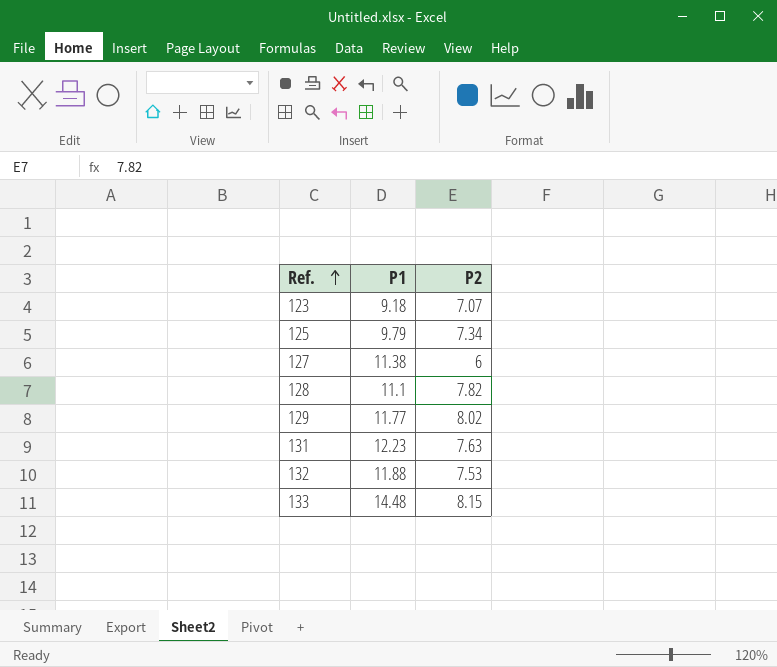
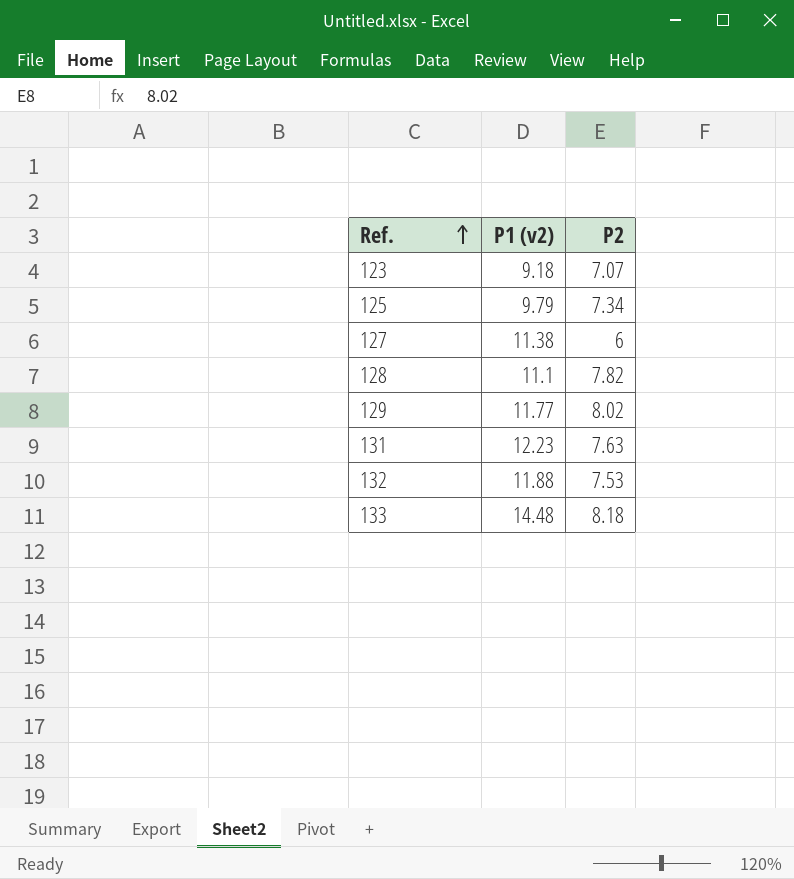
column name: P1 -> P1 (v2)
133 | P2: 8.15 -> 8.18

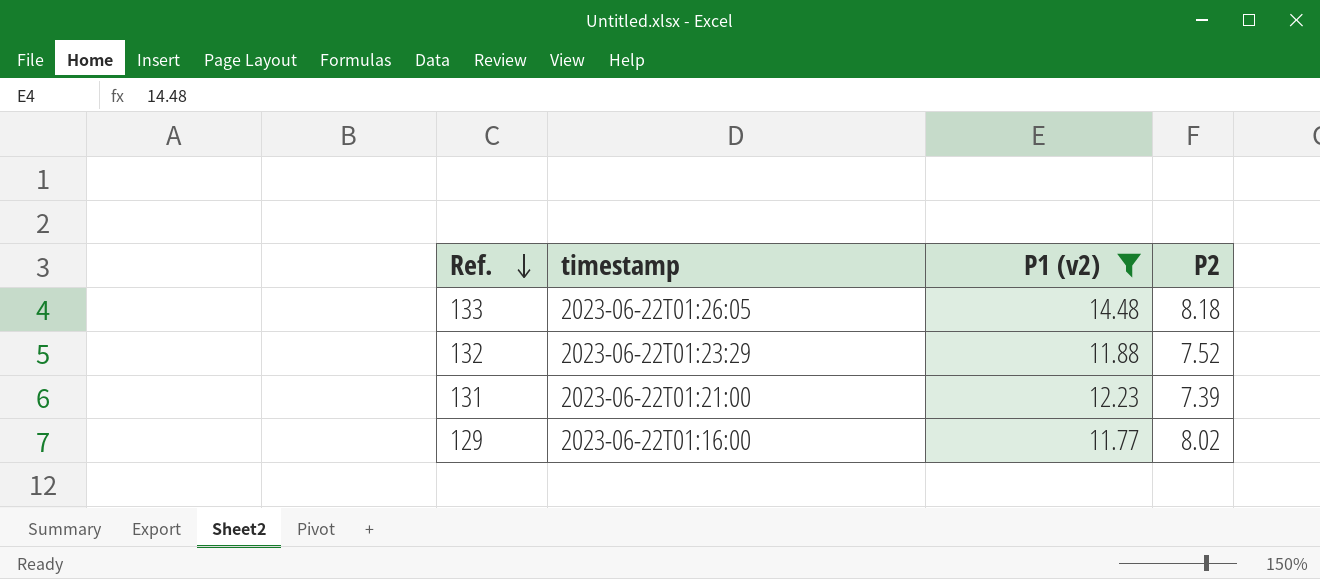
filter: none -> P1 (v2) >= 11.77
row order: Ref. ascending -> Ref. descending
column timestamp | position: none -> 2
132 | P2: 7.53 -> 7.52
131 | P2: 7.63 -> 7.39

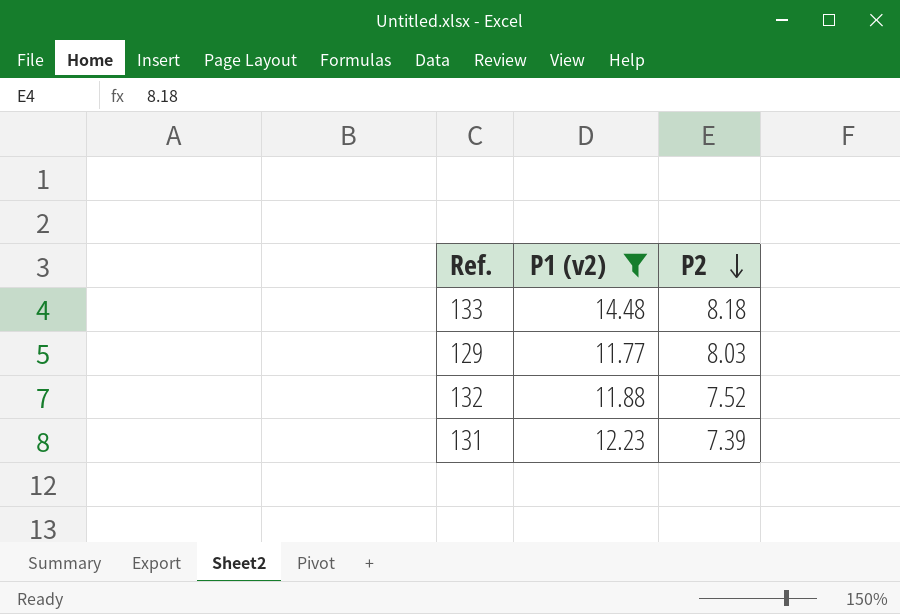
row order: Ref. descending -> P2 descending
column timestamp | position: 2 -> none
129 | P2: 8.02 -> 8.03

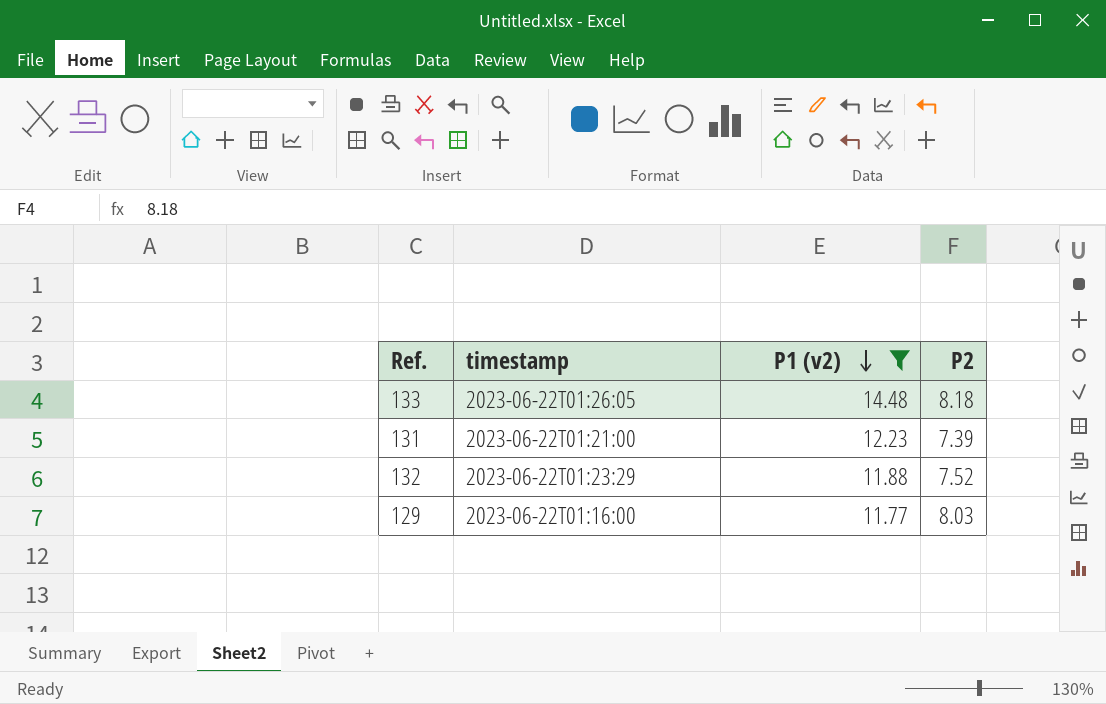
row order: P2 descending -> P1 (v2) descending
column timestamp | position: none -> 2

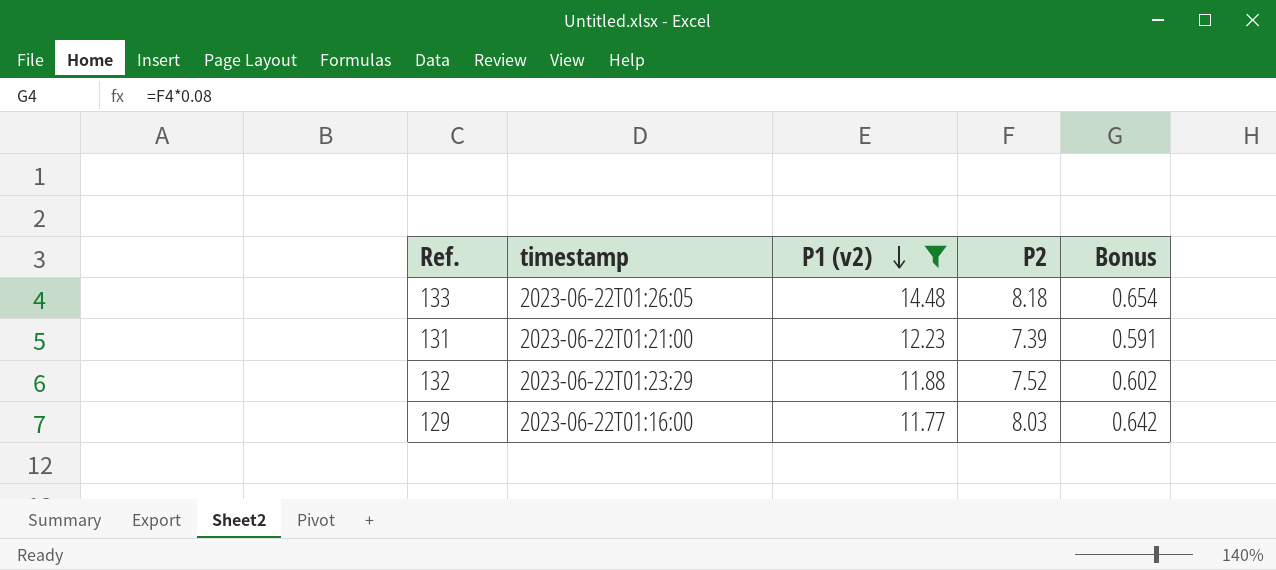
column Bonus | formula: none -> [P2] * 0.08

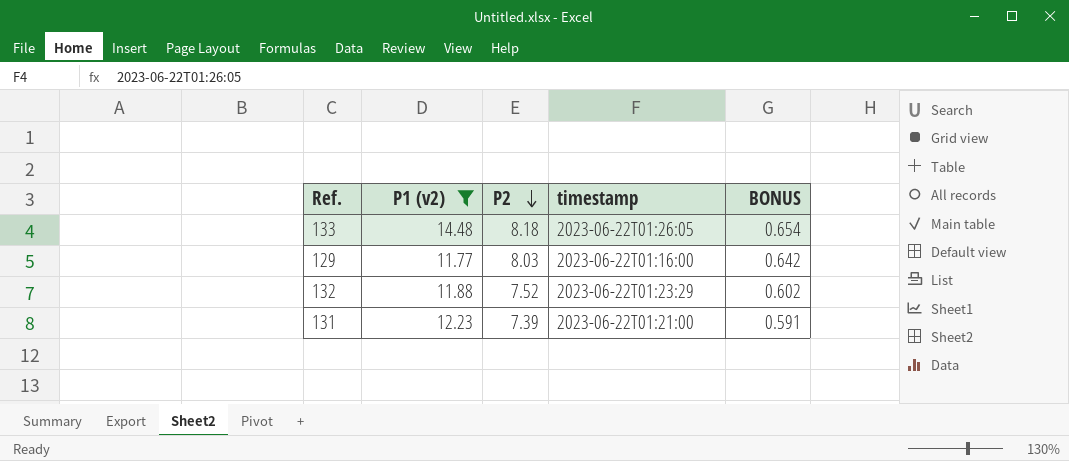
row order: P1 (v2) descending -> P2 descending
column timestamp | position: 2 -> 4
column name: Bonus -> BONUS

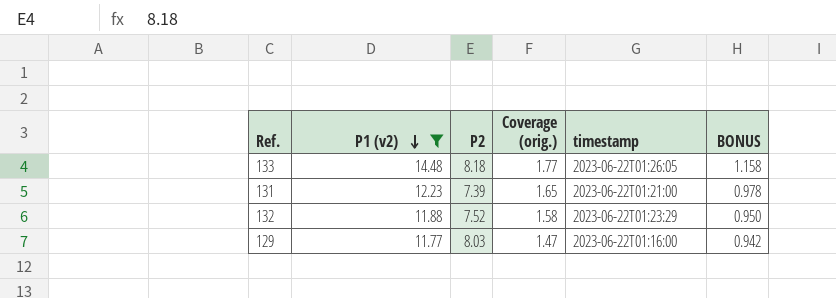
row order: P2 descending -> P1 (v2) descending
column Coverage (orig.) | formula: none -> [P1 (v2)] / [P2]
column BONUS | formula: [P2] * 0.08 -> [P1 (v2)] * 0.08

